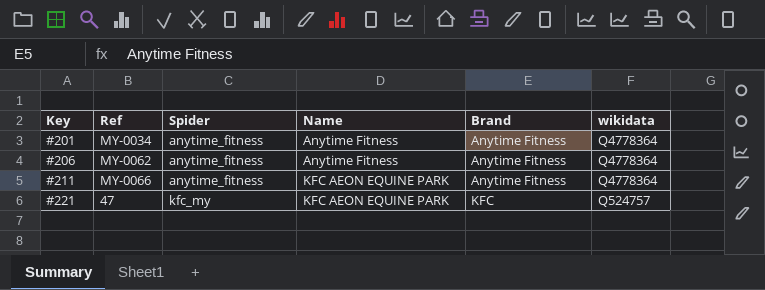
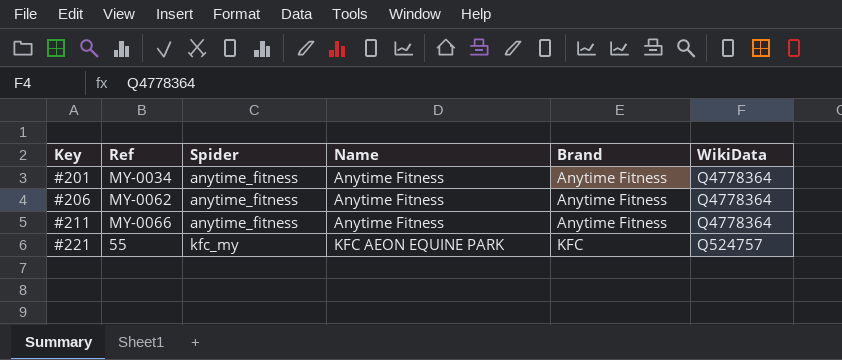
column name: wikidata -> WikiData
#211 | Name: KFC AEON EQUINE PARK -> Anytime Fitness
#221 | Ref: 47 -> 55

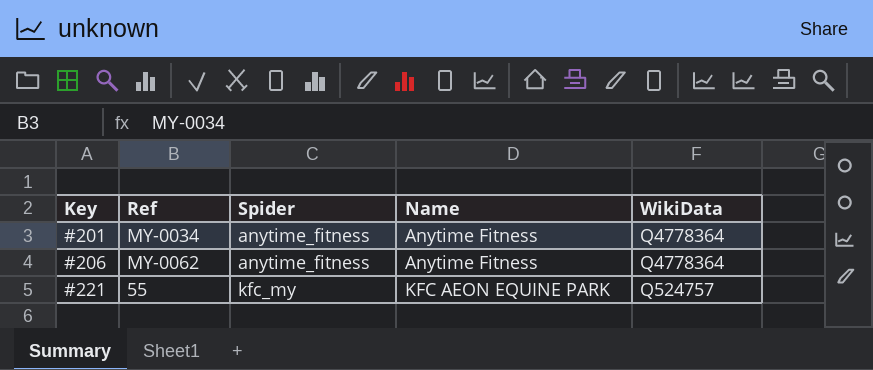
column Brand | position: 5 -> none
row #211: MY-0066 | anytime_fitness | Anytime Fitness | Anytime Fitness | Q4778364 -> none

